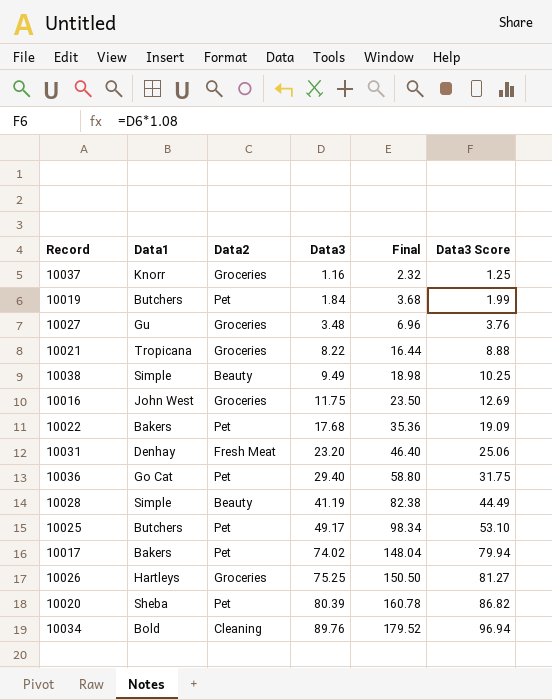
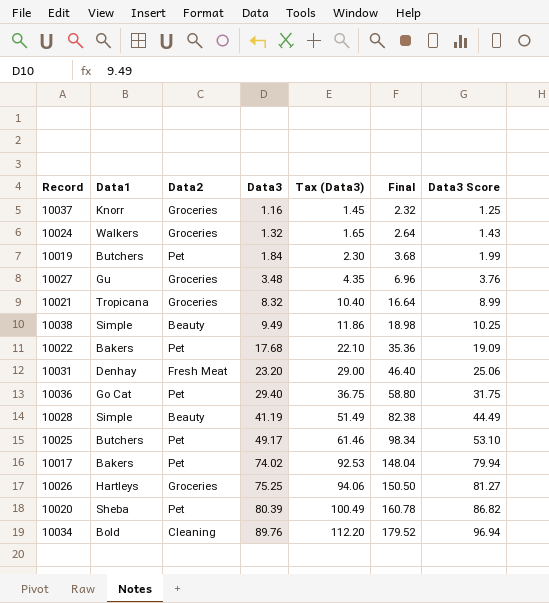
column Tax (Data3) | formula: none -> [Data3] * 1.25
row 10016: John West | Groceries | 11.75 | 23.50 | 12.69 -> none
row 10024: none -> Walkers | Groceries | 1.32 | 1.65 | 2.64 | 1.43
10021 | Data3: 8.22 -> 8.32
10021 | Final: 16.44 -> 16.64
10021 | Data3 Score: 8.88 -> 8.99

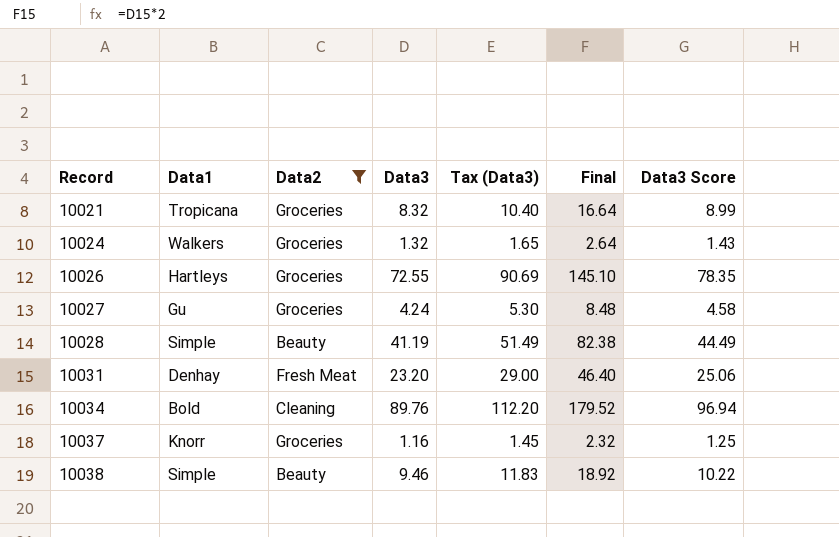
filter: none -> Data2 != Pet
row order: Data3 ascending -> Record ascending
10026 | Data3: 75.25 -> 72.55
10026 | Tax (Data3): 94.06 -> 90.69
10026 | Final: 150.50 -> 145.10
10026 | Data3 Score: 81.27 -> 78.35
10027 | Data3: 3.48 -> 4.24
10027 | Tax (Data3): 4.35 -> 5.30
10027 | Final: 6.96 -> 8.48
10027 | Data3 Score: 3.76 -> 4.58
10038 | Data3: 9.49 -> 9.46
10038 | Tax (Data3): 11.86 -> 11.83
10038 | Final: 18.98 -> 18.92
10038 | Data3 Score: 10.25 -> 10.22

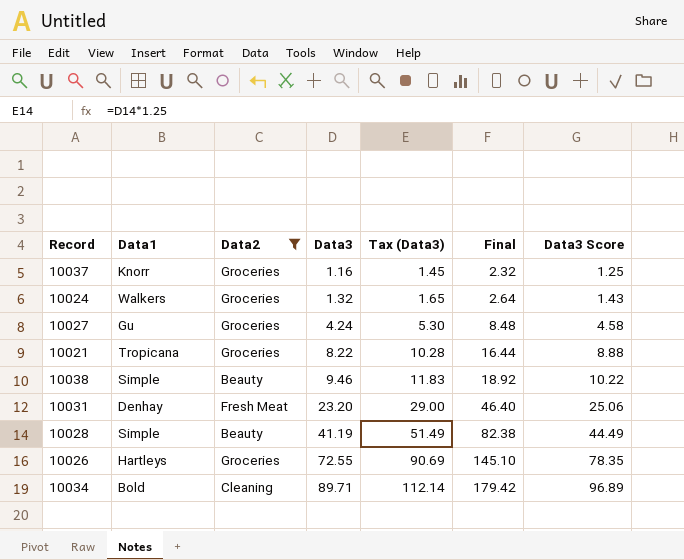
row order: Record ascending -> Data3 ascending
10021 | Data3: 8.32 -> 8.22
10021 | Tax (Data3): 10.40 -> 10.28
10021 | Final: 16.64 -> 16.44
10021 | Data3 Score: 8.99 -> 8.88
10034 | Data3: 89.76 -> 89.71
10034 | Tax (Data3): 112.20 -> 112.14
10034 | Final: 179.52 -> 179.42
10034 | Data3 Score: 96.94 -> 96.89

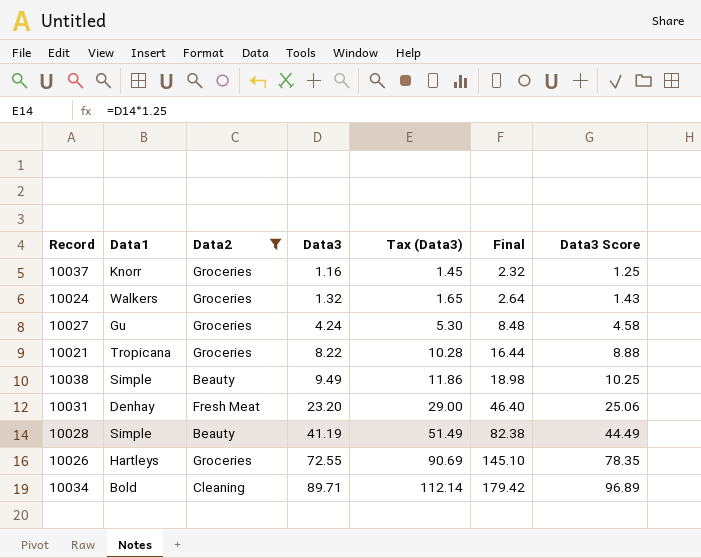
10038 | Data3: 9.46 -> 9.49
10038 | Tax (Data3): 11.83 -> 11.86
10038 | Final: 18.92 -> 18.98
10038 | Data3 Score: 10.22 -> 10.25

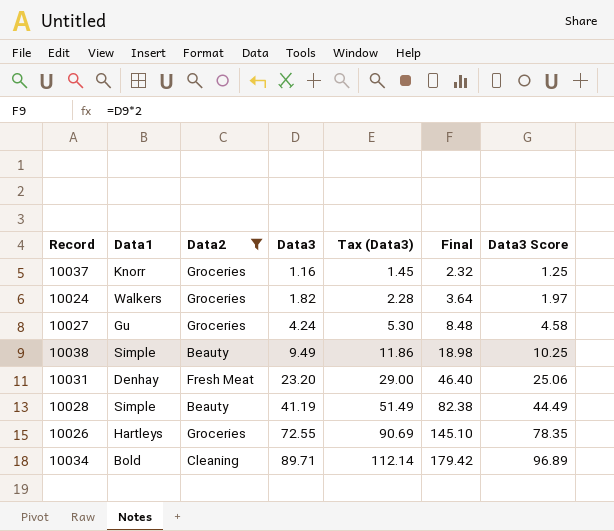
row 10021: Tropicana | Groceries | 8.22 | 10.28 | 16.44 | 8.88 -> none
10024 | Data3: 1.32 -> 1.82
10024 | Tax (Data3): 1.65 -> 2.28
10024 | Final: 2.64 -> 3.64
10024 | Data3 Score: 1.43 -> 1.97

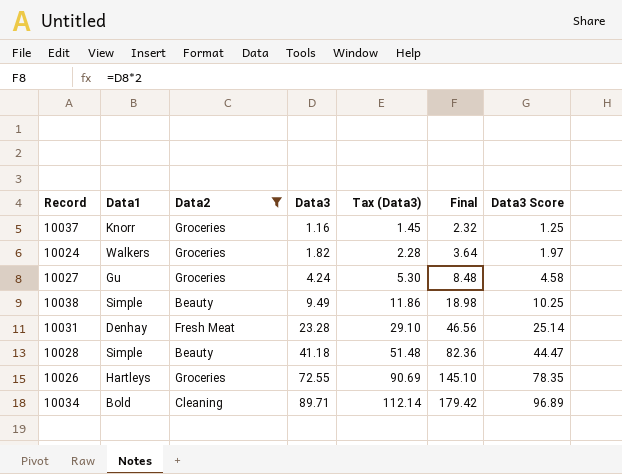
10031 | Data3: 23.20 -> 23.28
10031 | Tax (Data3): 29.00 -> 29.10
10031 | Final: 46.40 -> 46.56
10031 | Data3 Score: 25.06 -> 25.14
10028 | Data3: 41.19 -> 41.18
10028 | Tax (Data3): 51.49 -> 51.48
10028 | Final: 82.38 -> 82.36
10028 | Data3 Score: 44.49 -> 44.47

